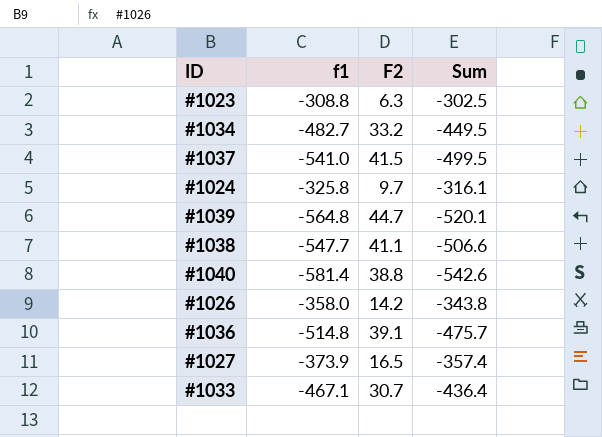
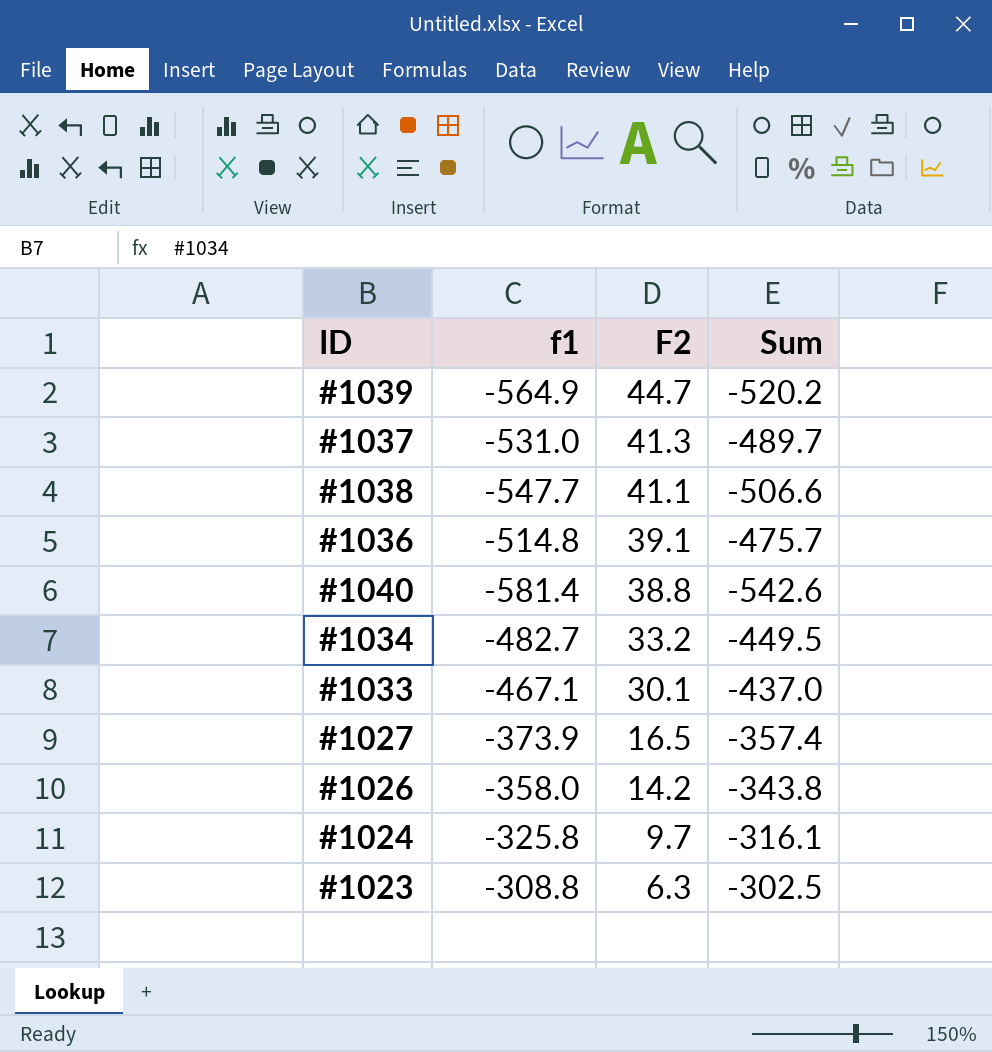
row order: none -> F2 descending
#1039 | f1: -564.8 -> -564.9
#1039 | Sum: -520.1 -> -520.2
#1037 | f1: -541.0 -> -531.0
#1037 | F2: 41.5 -> 41.3
#1037 | Sum: -499.5 -> -489.7
#1033 | F2: 30.7 -> 30.1
#1033 | Sum: -436.4 -> -437.0

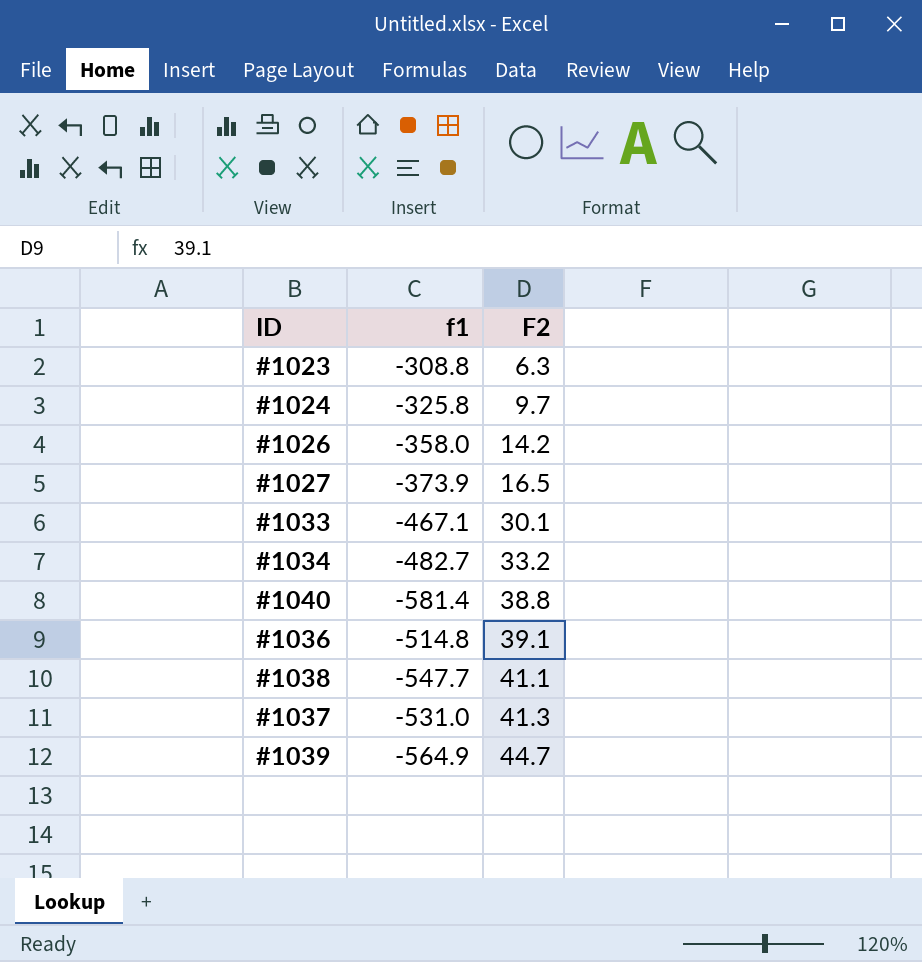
row order: F2 descending -> F2 ascending
column Sum | formula: [f1] + [F2] -> none

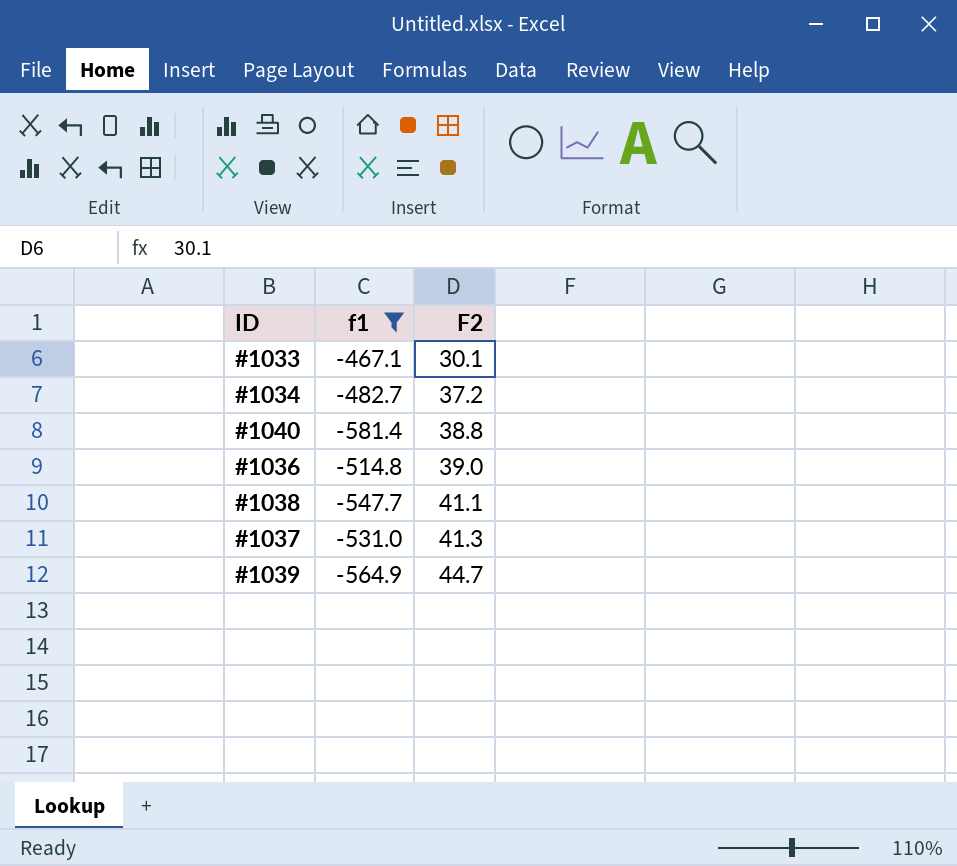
filter: none -> f1 <= -467.1
#1034 | F2: 33.2 -> 37.2
#1036 | F2: 39.1 -> 39.0

